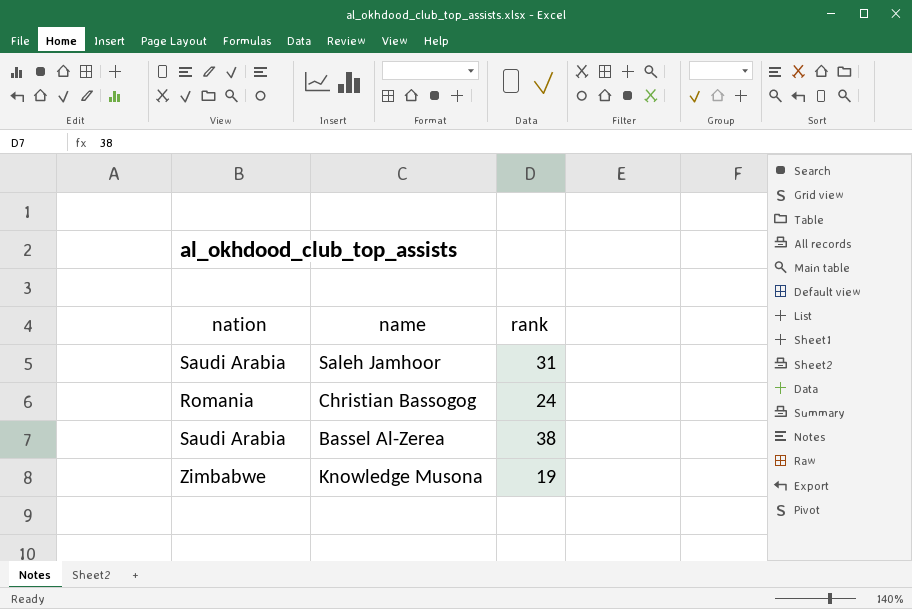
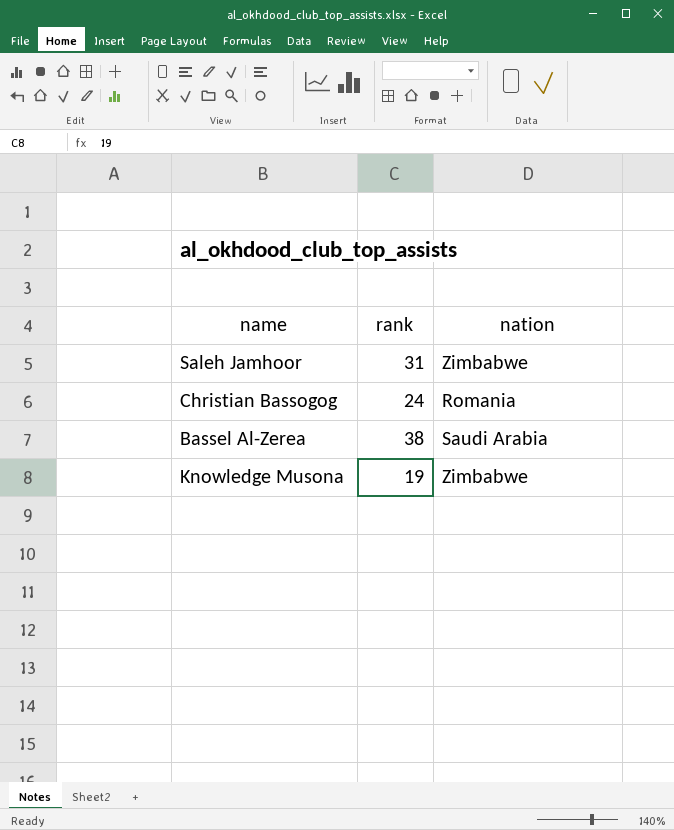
column nation | position: 1 -> 3
Saleh Jamhoor | nation: Saudi Arabia -> Zimbabwe

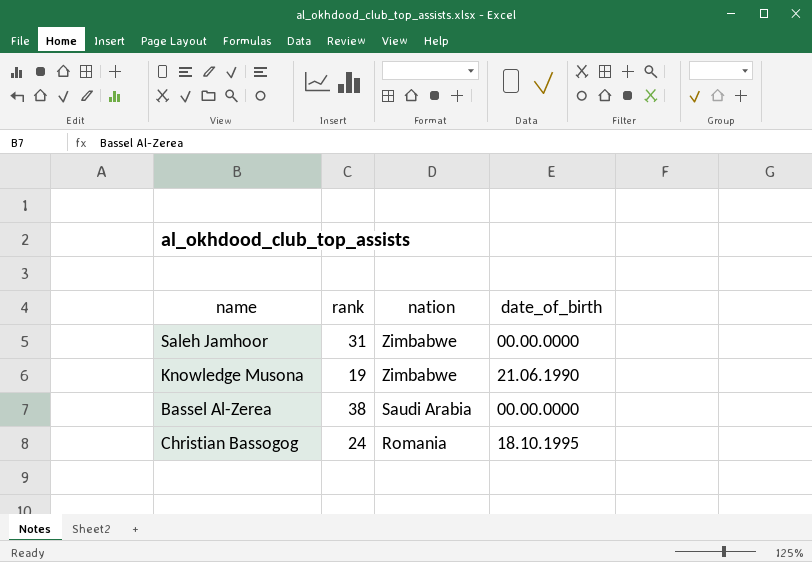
row order: none -> nation descending
column date_of_birth | position: none -> 4

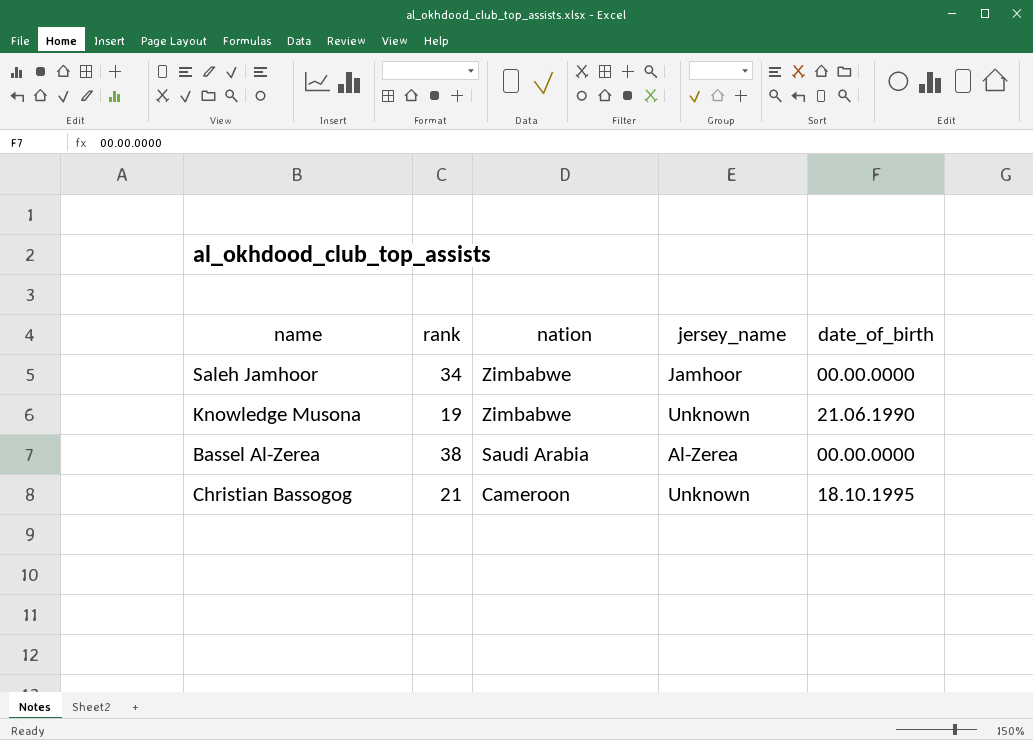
column jersey_name | position: none -> 4
Saleh Jamhoor | rank: 31 -> 34
Christian Bassogog | rank: 24 -> 21
Christian Bassogog | nation: Romania -> Cameroon

